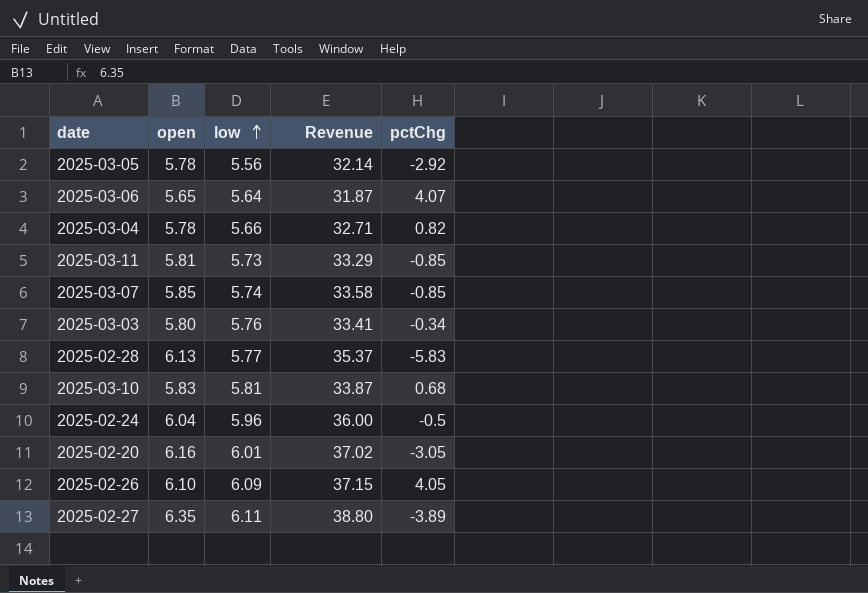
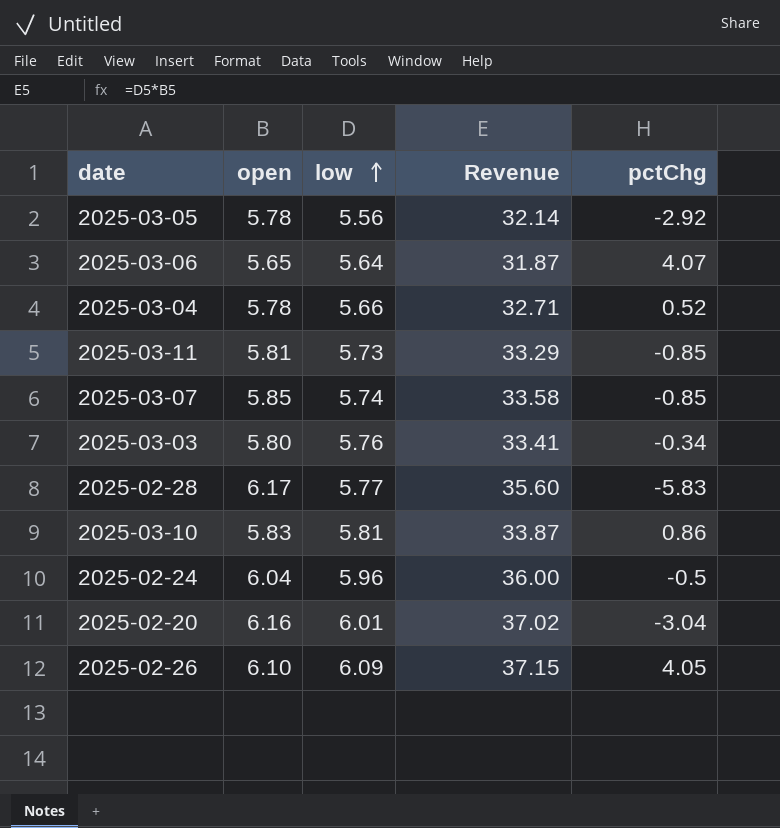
row 2025-02-27: 6.35 | 6.11 | 38.80 | -3.89 -> none
2025-03-04 | pctChg: 0.82 -> 0.52
2025-02-28 | open: 6.13 -> 6.17
2025-02-28 | Revenue: 35.37 -> 35.60
2025-03-10 | pctChg: 0.68 -> 0.86
2025-02-20 | pctChg: -3.05 -> -3.04

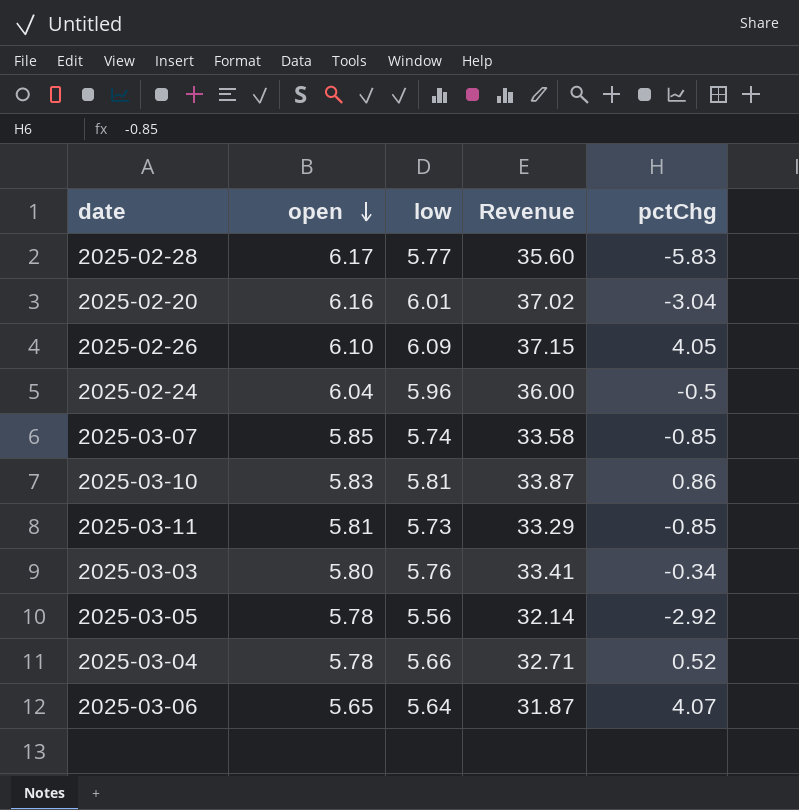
row order: low ascending -> open descending

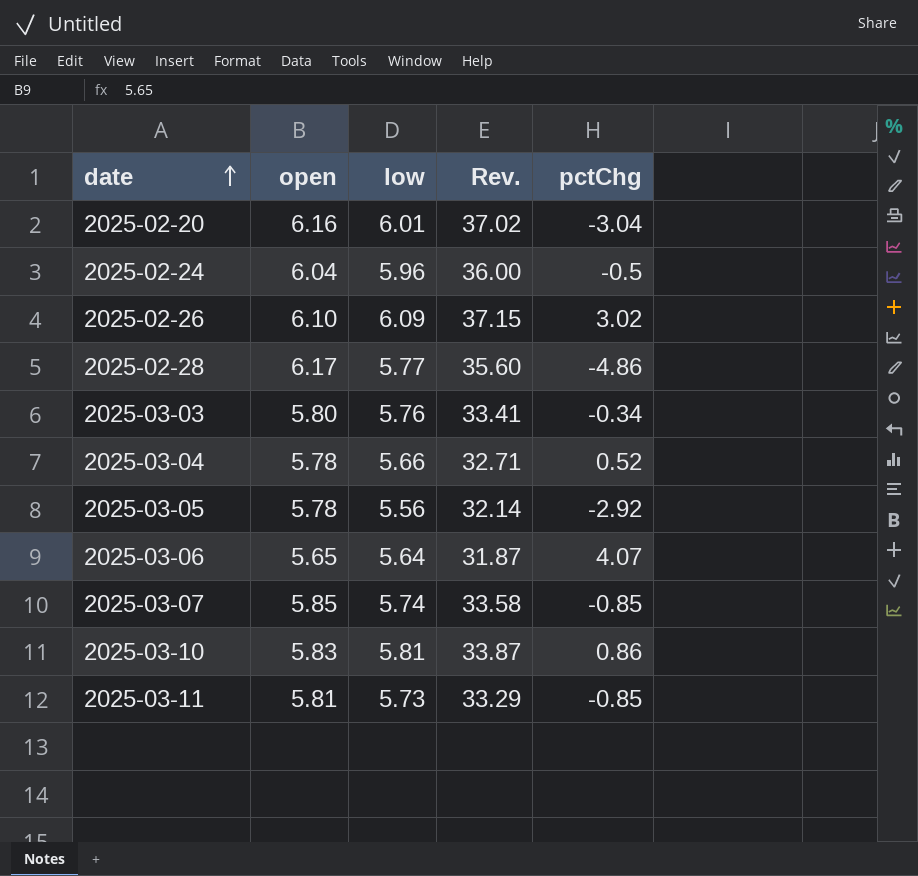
row order: open descending -> date ascending
column name: Revenue -> Rev.
2025-02-26 | pctChg: 4.05 -> 3.02
2025-02-28 | pctChg: -5.83 -> -4.86

